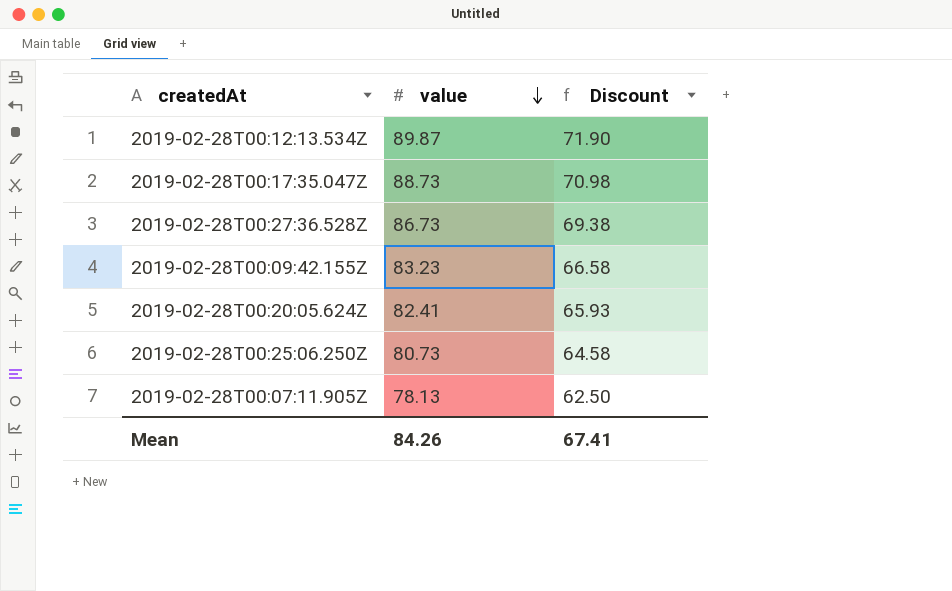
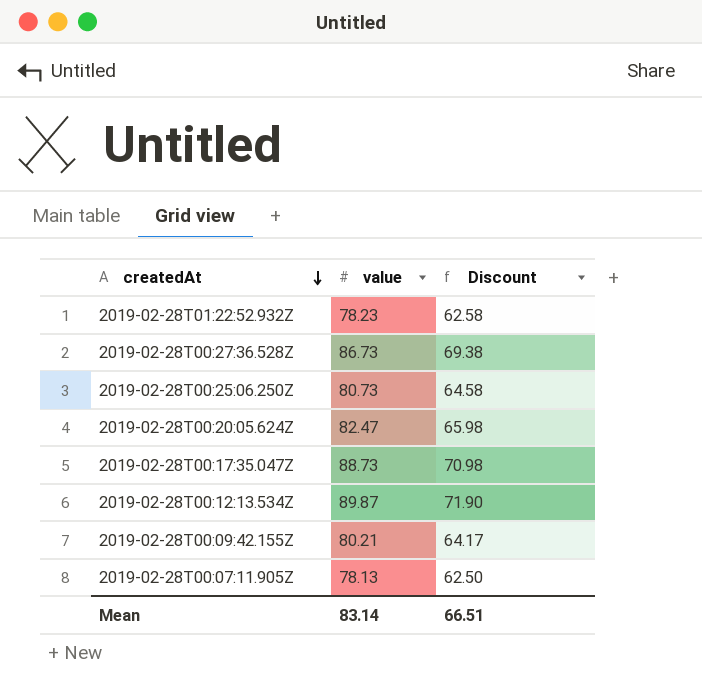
row order: value descending -> createdAt descending
row 2019-02-28T01:22:52.932Z: none -> 78.23 | 62.58
2019-02-28T00:20:05.624Z | value: 82.41 -> 82.47
2019-02-28T00:20:05.624Z | Discount: 65.93 -> 65.98
2019-02-28T00:09:42.155Z | value: 83.23 -> 80.21
2019-02-28T00:09:42.155Z | Discount: 66.58 -> 64.17
Mean | value: 84.26 -> 83.14
Mean | Discount: 67.41 -> 66.51

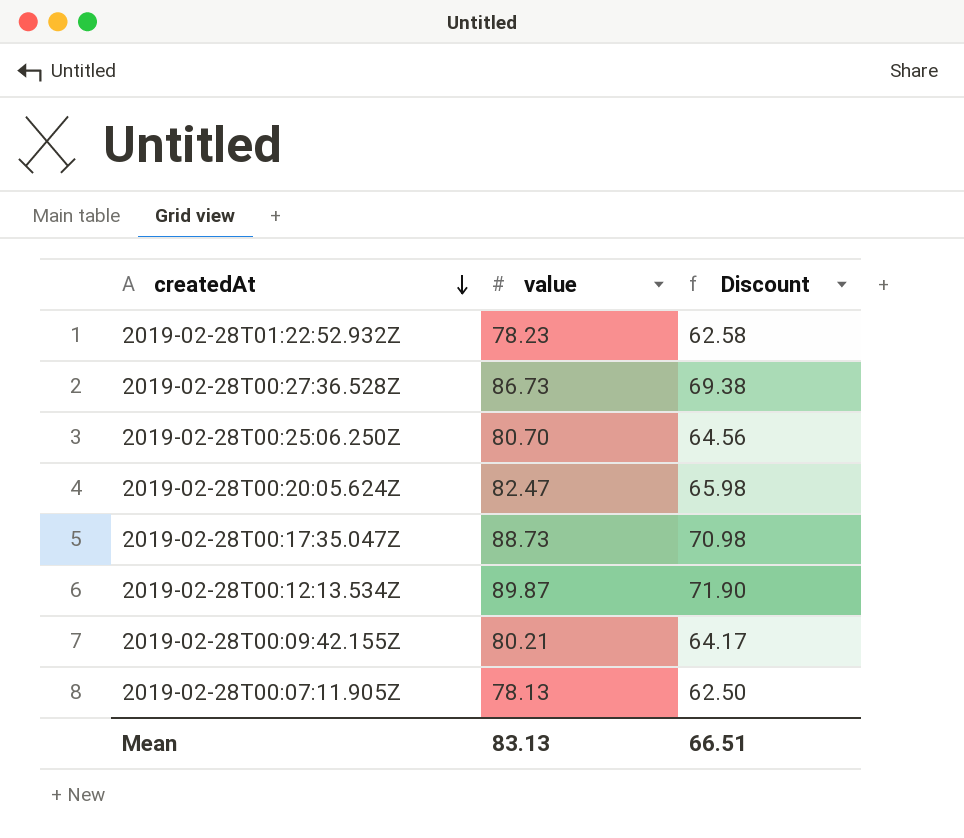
2019-02-28T00:25:06.250Z | value: 80.73 -> 80.70
2019-02-28T00:25:06.250Z | Discount: 64.58 -> 64.56
Mean | value: 83.14 -> 83.13

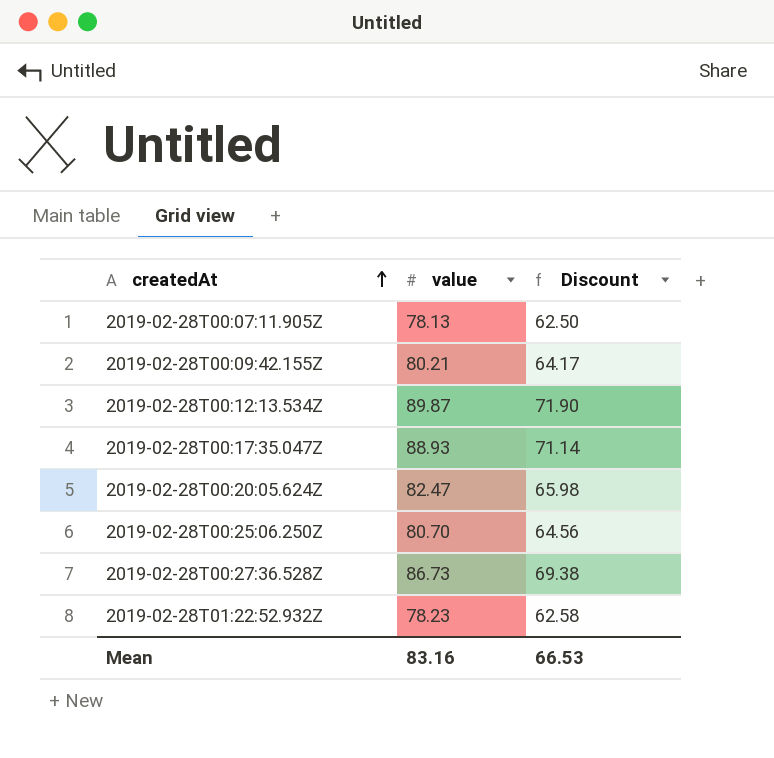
row order: createdAt descending -> createdAt ascending
2019-02-28T00:17:35.047Z | value: 88.73 -> 88.93
2019-02-28T00:17:35.047Z | Discount: 70.98 -> 71.14
Mean | value: 83.13 -> 83.16
Mean | Discount: 66.51 -> 66.53

